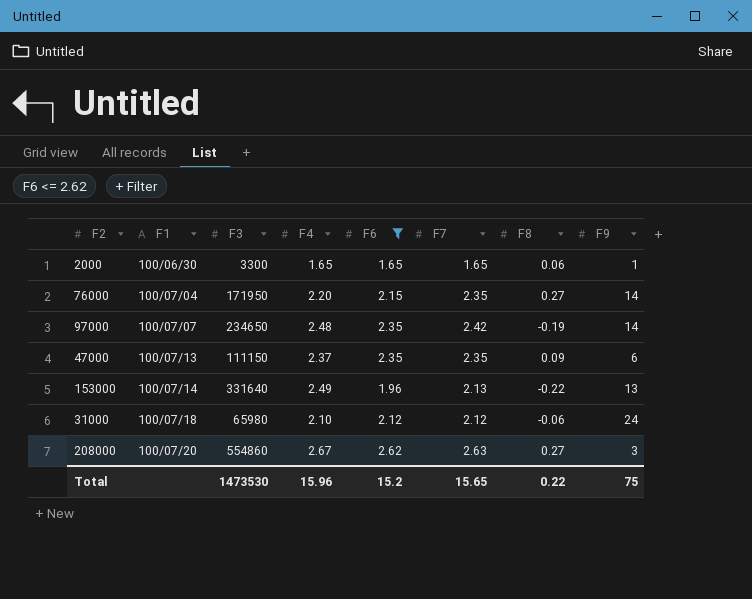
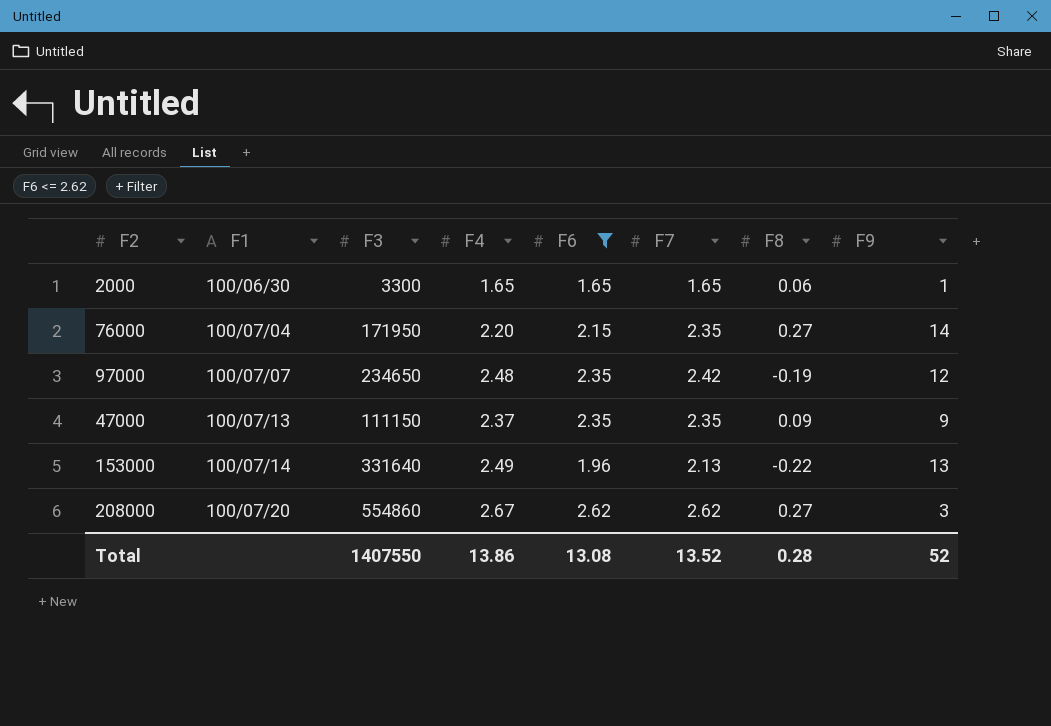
row 31000: 100/07/18 | 65980 | 2.10 | 2.12 | 2.12 | -0.06 | 24 -> none
97000 | F9: 14 -> 12
47000 | F9: 6 -> 9
208000 | F7: 2.63 -> 2.62
Total | F3: 1473530 -> 1407550
Total | F4: 15.96 -> 13.86
Total | F6: 15.2 -> 13.08
Total | F7: 15.65 -> 13.52
Total | F8: 0.22 -> 0.28
Total | F9: 75 -> 52

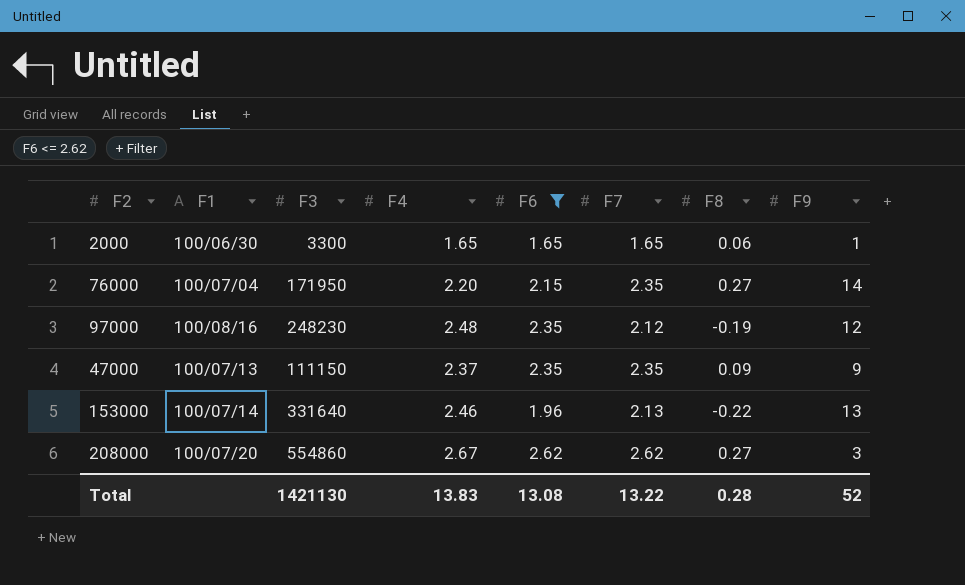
97000 | F1: 100/07/07 -> 100/08/16
97000 | F3: 234650 -> 248230
97000 | F7: 2.42 -> 2.12
153000 | F4: 2.49 -> 2.46
Total | F3: 1407550 -> 1421130
Total | F4: 13.86 -> 13.83
Total | F7: 13.52 -> 13.22

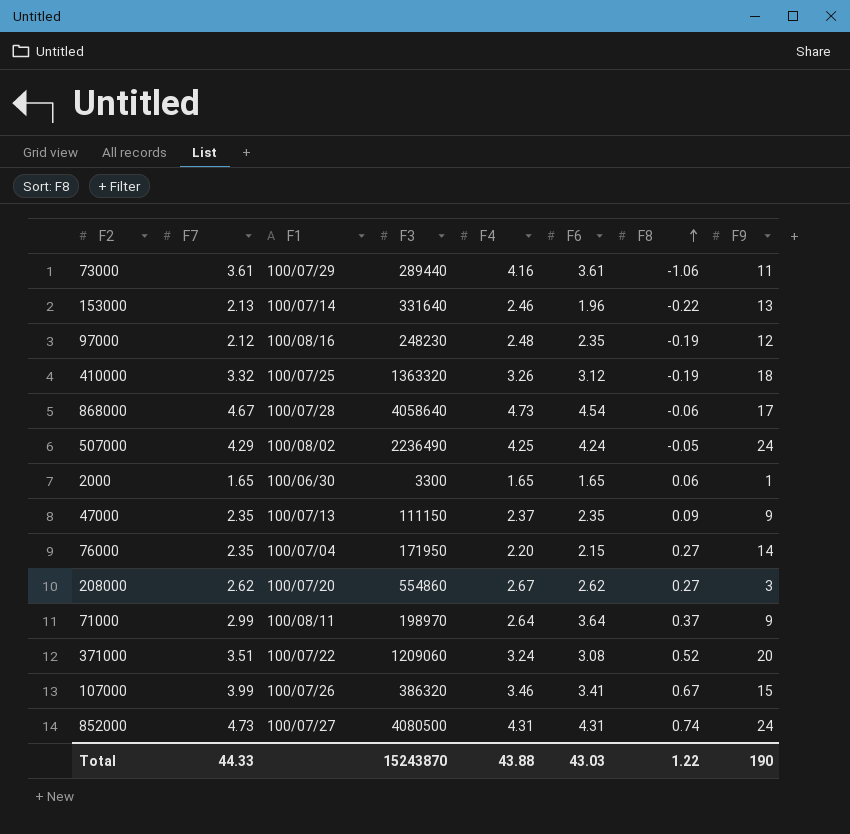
filter: F6 <= 2.62 -> none
row order: none -> F8 ascending
column F7 | position: 6 -> 2
Total | F7: 13.22 -> 44.33
Total | F3: 1421130 -> 15243870
Total | F4: 13.83 -> 43.88
Total | F6: 13.08 -> 43.03
Total | F8: 0.28 -> 1.22
Total | F9: 52 -> 190

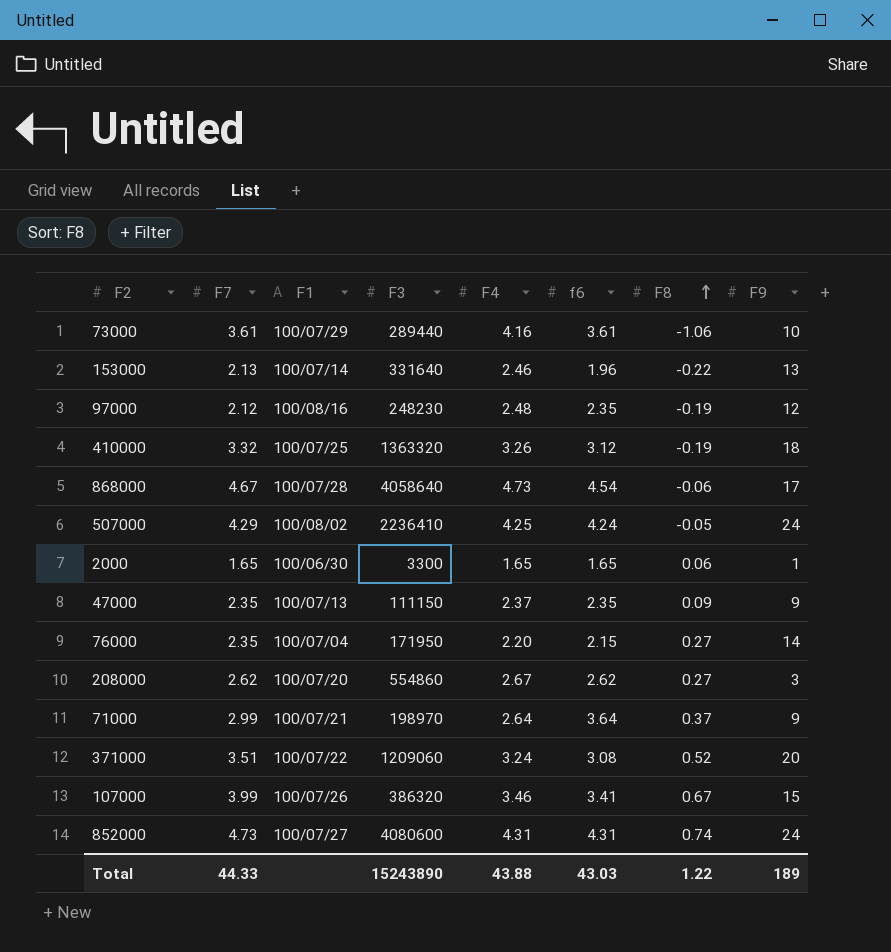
column name: F6 -> f6
73000 | F9: 11 -> 10
507000 | F3: 2236490 -> 2236410
71000 | F1: 100/08/11 -> 100/07/21
852000 | F3: 4080500 -> 4080600
Total | F3: 15243870 -> 15243890
Total | F9: 190 -> 189

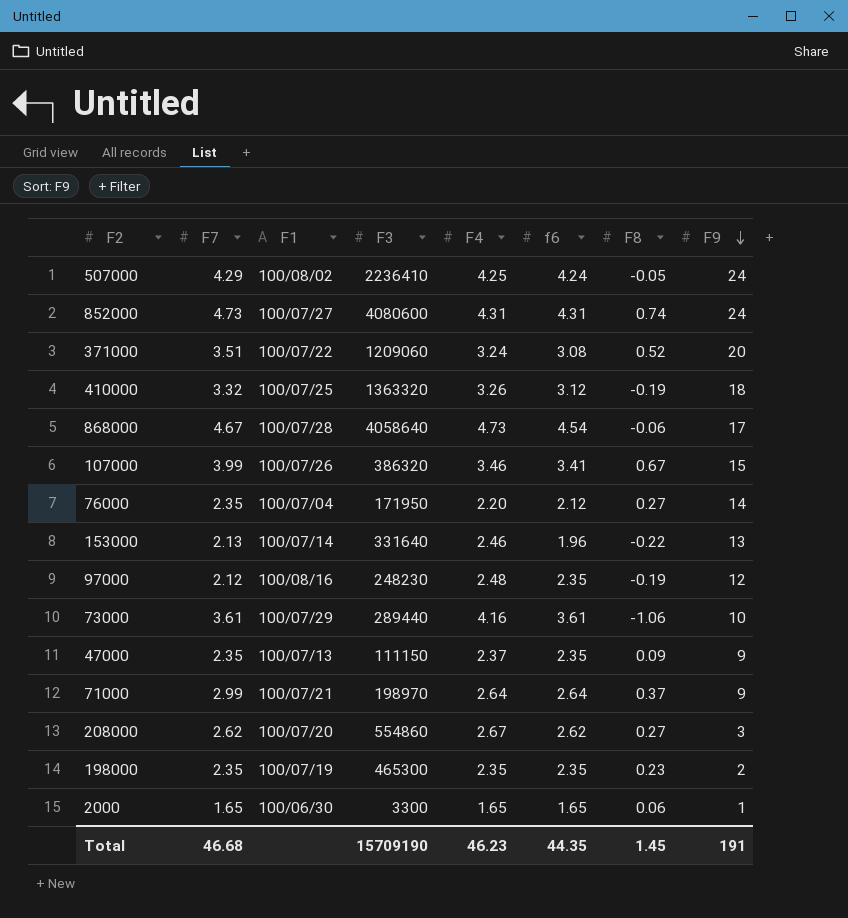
row order: F8 ascending -> F9 descending
76000 | f6: 2.15 -> 2.12
71000 | f6: 3.64 -> 2.64
row 198000: none -> 2.35 | 100/07/19 | 465300 | 2.35 | 2.35 | 0.23 | 2
Total | F7: 44.33 -> 46.68
Total | F3: 15243890 -> 15709190
Total | F4: 43.88 -> 46.23
Total | f6: 43.03 -> 44.35
Total | F8: 1.22 -> 1.45
Total | F9: 189 -> 191

